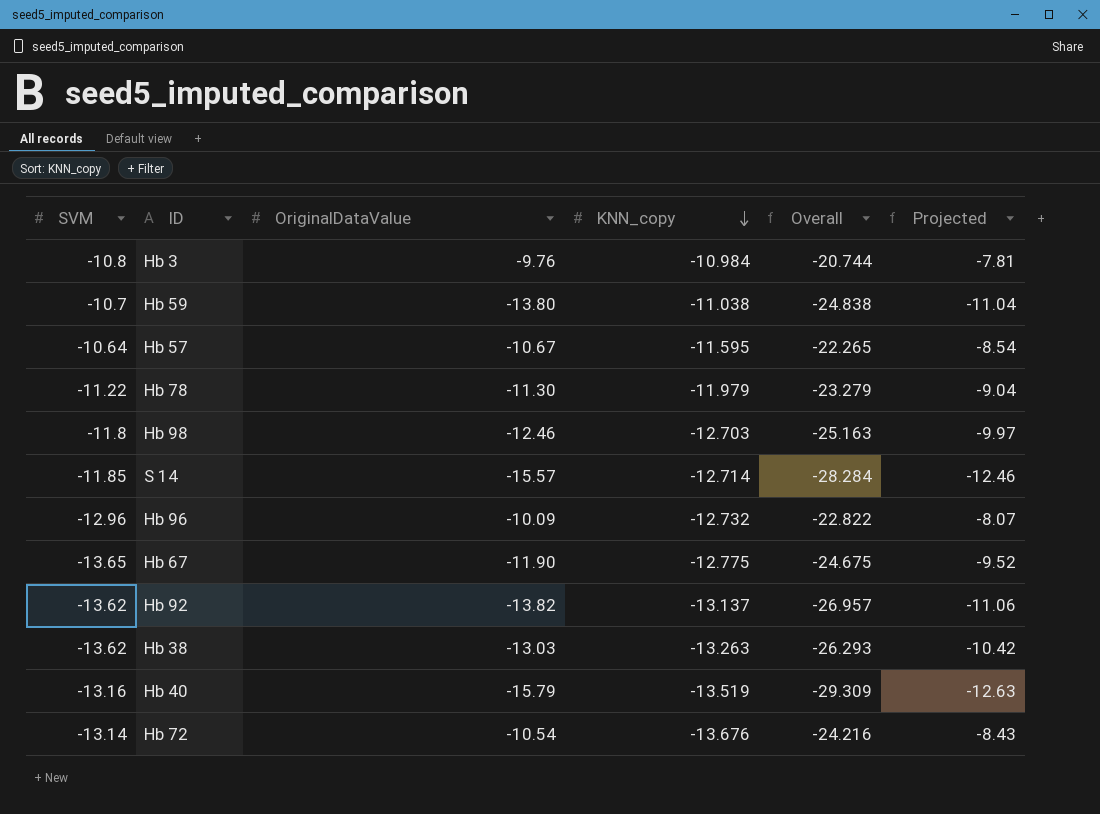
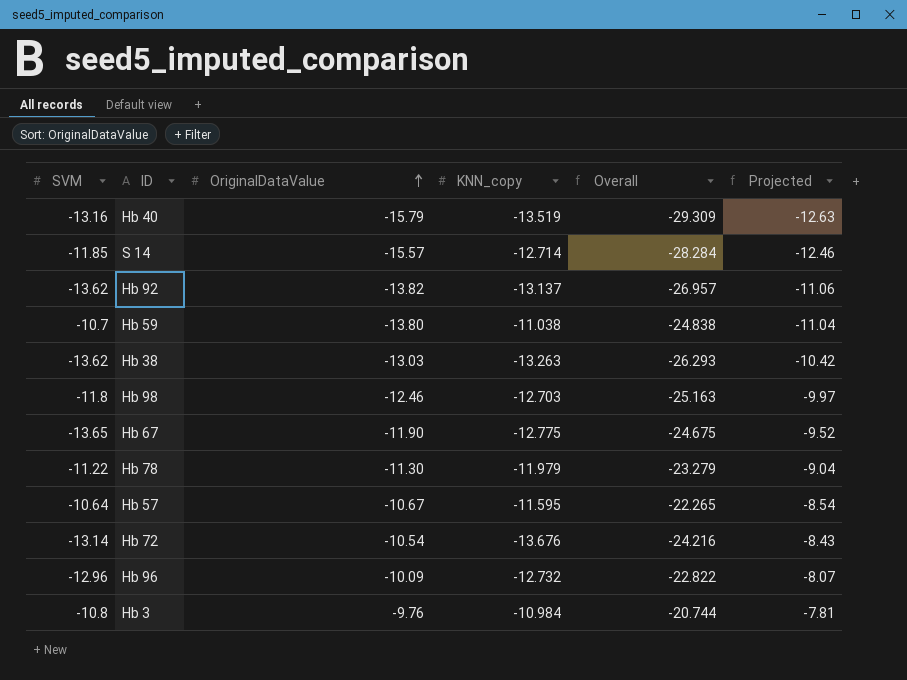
row order: KNN_copy descending -> OriginalDataValue ascending

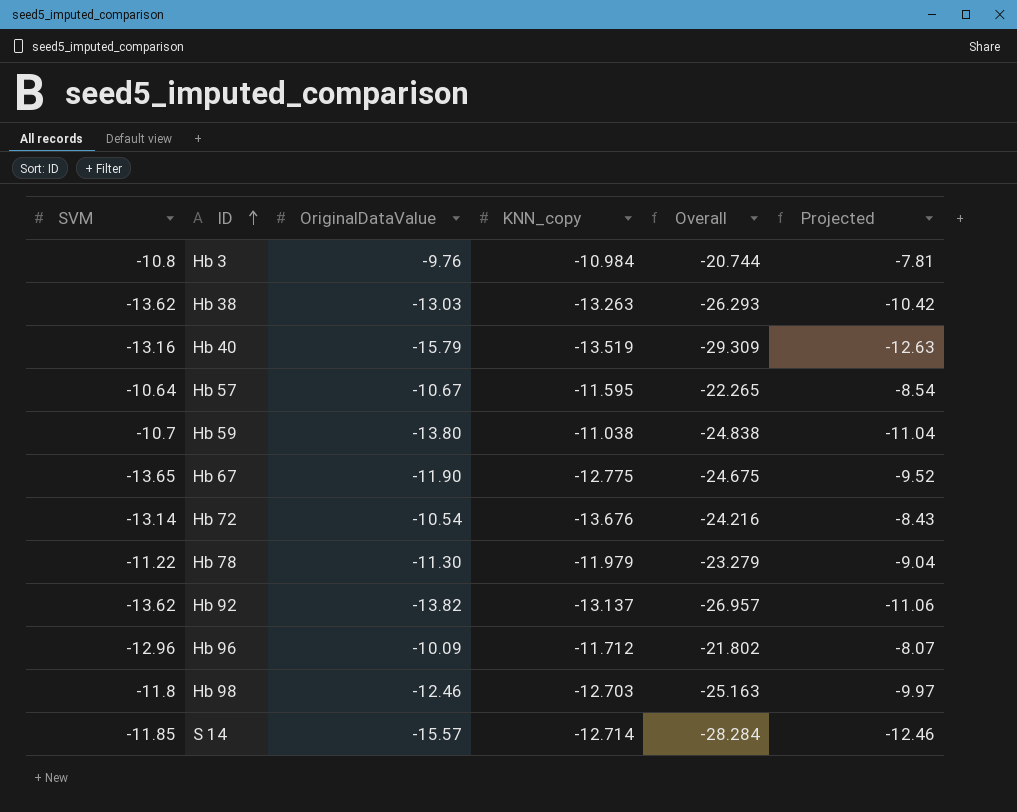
row order: OriginalDataValue ascending -> ID ascending
Hb 96 | KNN_copy: -12.732 -> -11.712
Hb 96 | Overall: -22.822 -> -21.802

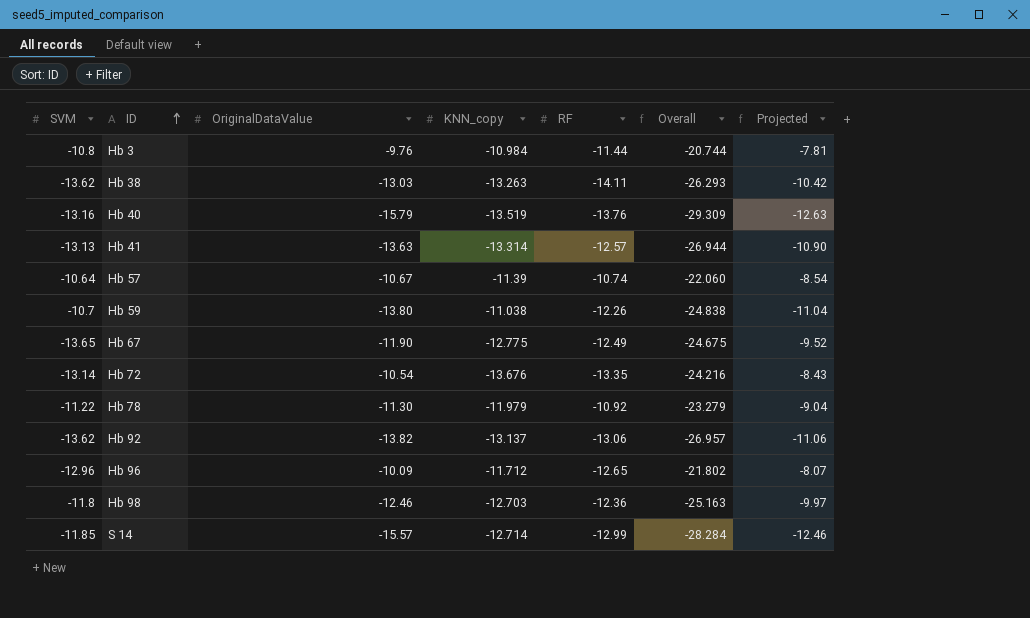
column RF | position: none -> 5
row Hb 41: none -> -13.13 | -13.63 | -13.314 | -12.57 | -26.944 | -10.90
Hb 57 | KNN_copy: -11.595 -> -11.39
Hb 57 | Overall: -22.265 -> -22.060

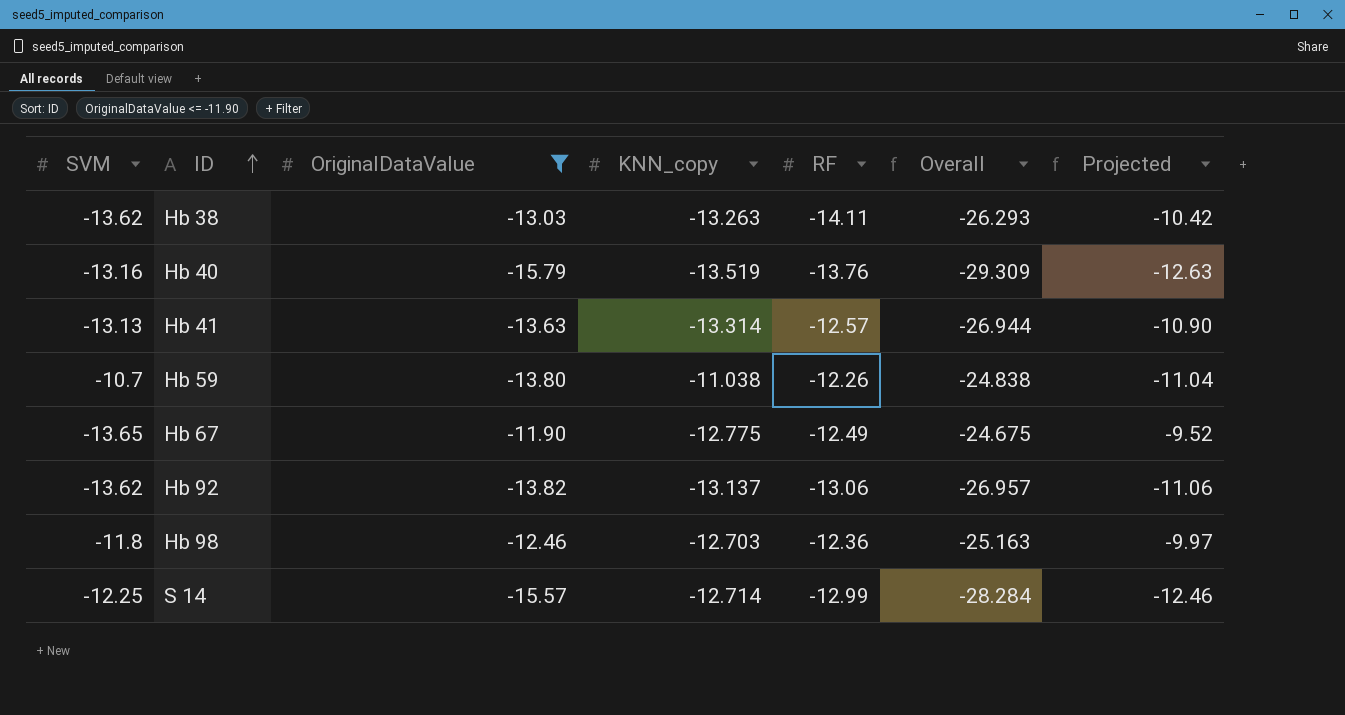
filter: none -> OriginalDataValue <= -11.90
S 14 | SVM: -11.85 -> -12.25

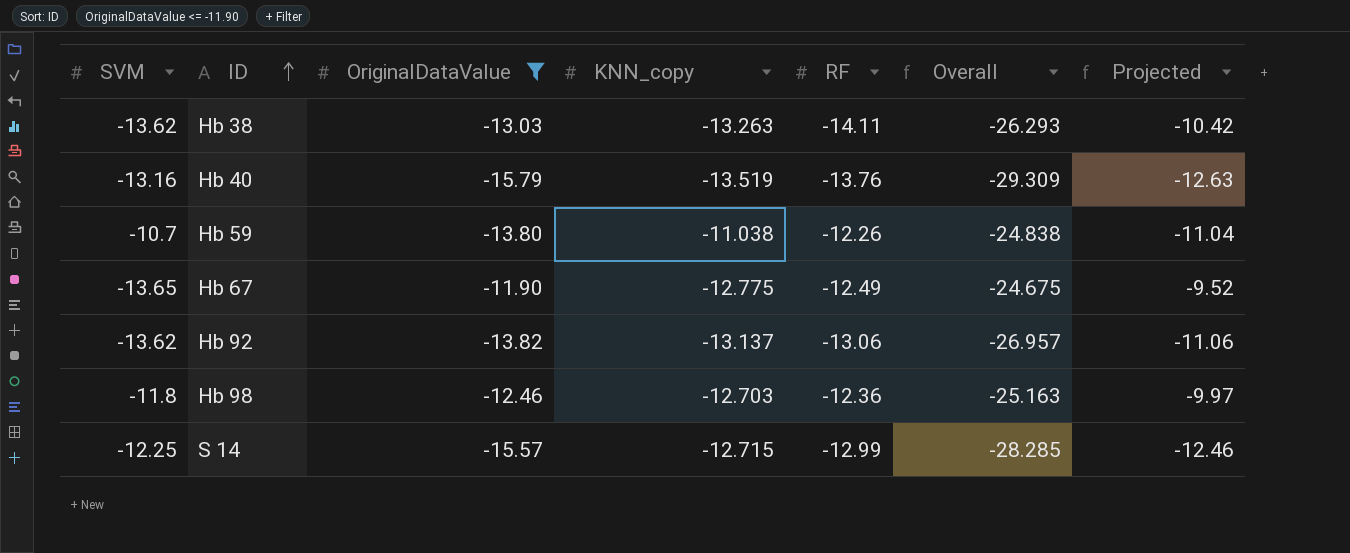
row Hb 41: -13.13 | -13.63 | -13.314 | -12.57 | -26.944 | -10.90 -> none
S 14 | KNN_copy: -12.714 -> -12.715
S 14 | Overall: -28.284 -> -28.285

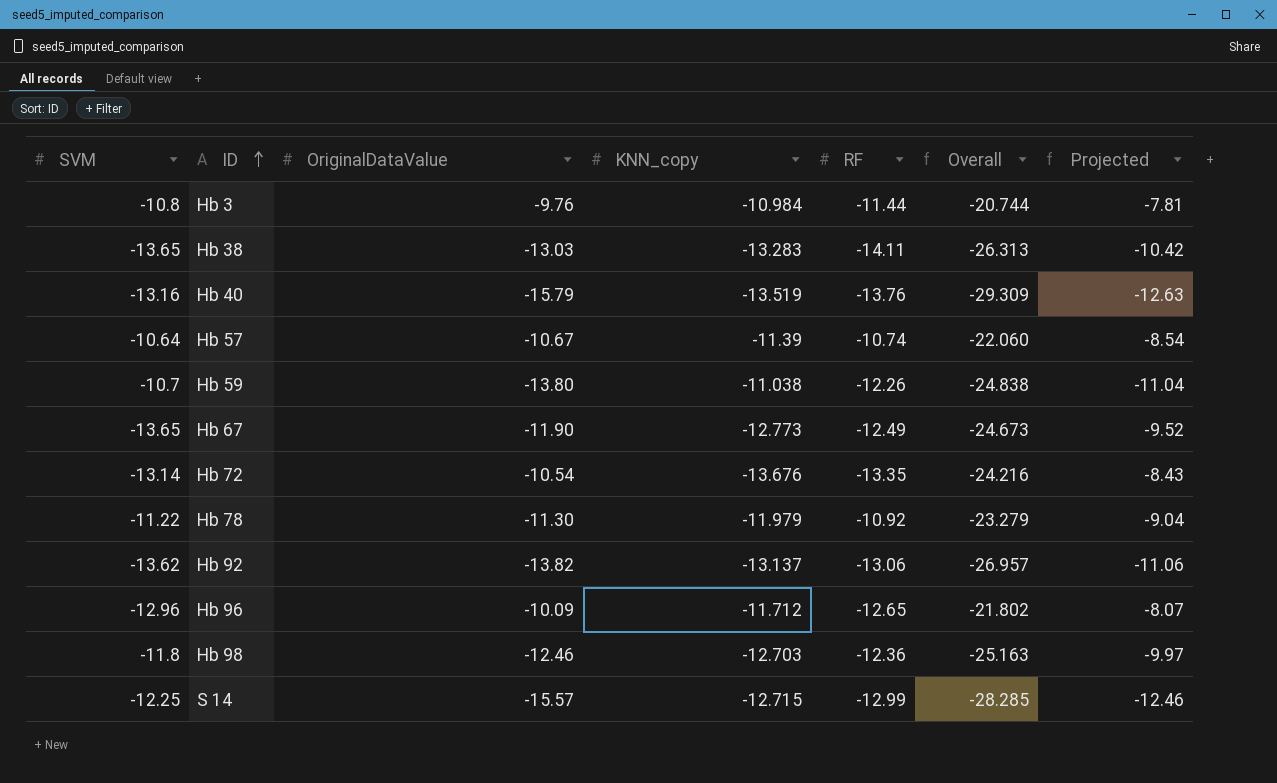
filter: OriginalDataValue <= -11.90 -> none
Hb 38 | SVM: -13.62 -> -13.65
Hb 38 | KNN_copy: -13.263 -> -13.283
Hb 38 | Overall: -26.293 -> -26.313
Hb 67 | KNN_copy: -12.775 -> -12.773
Hb 67 | Overall: -24.675 -> -24.673

